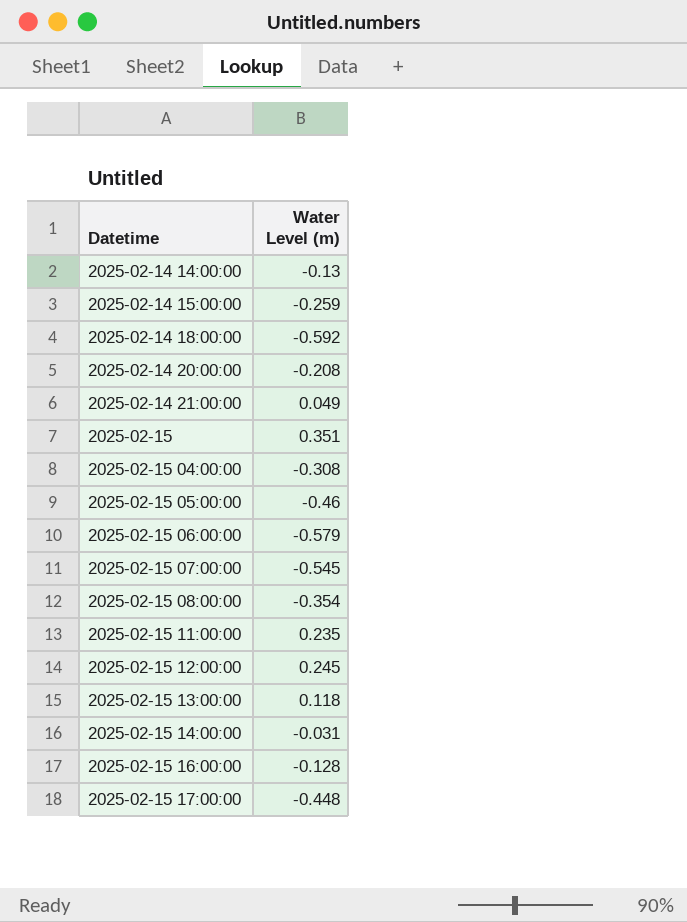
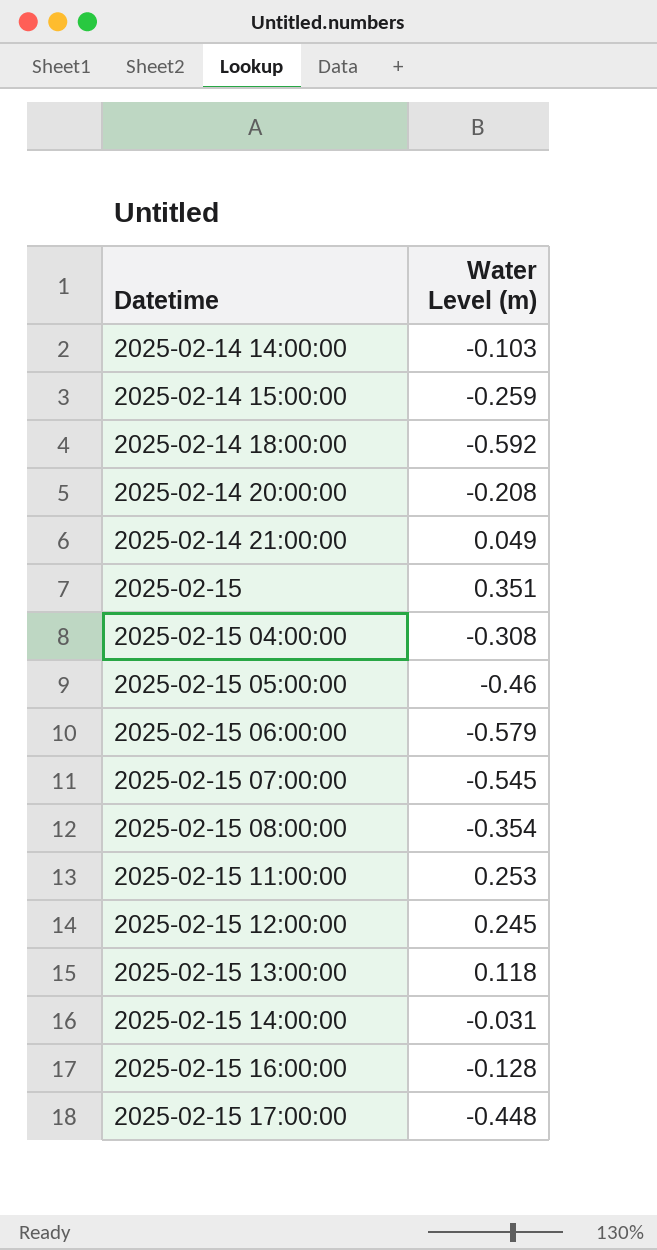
2025-02-14 14:00:00 | Water Level (m): -0.13 -> -0.103
2025-02-15 11:00:00 | Water Level (m): 0.235 -> 0.253

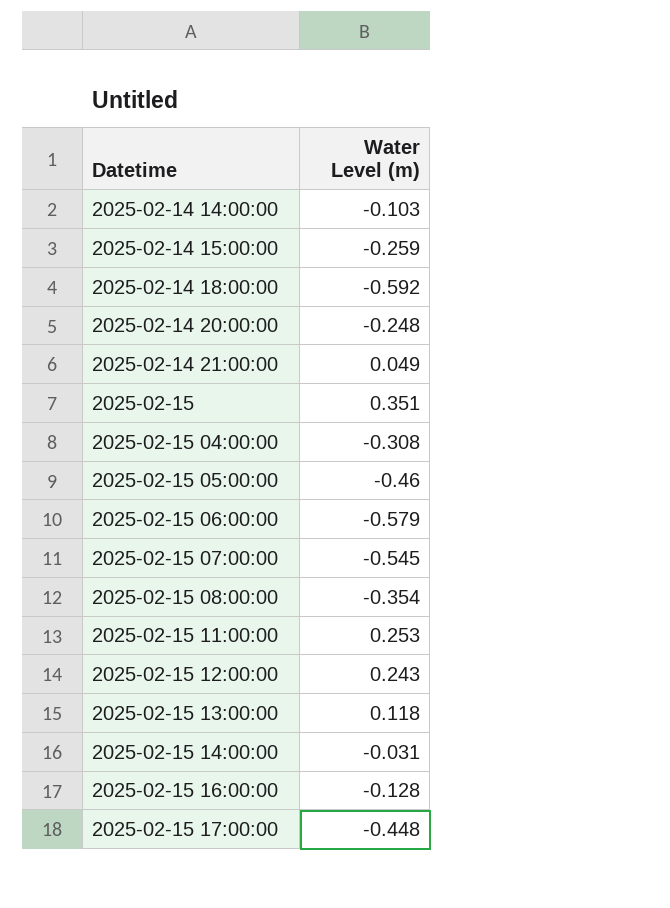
2025-02-14 20:00:00 | Water Level (m): -0.208 -> -0.248
2025-02-15 12:00:00 | Water Level (m): 0.245 -> 0.243

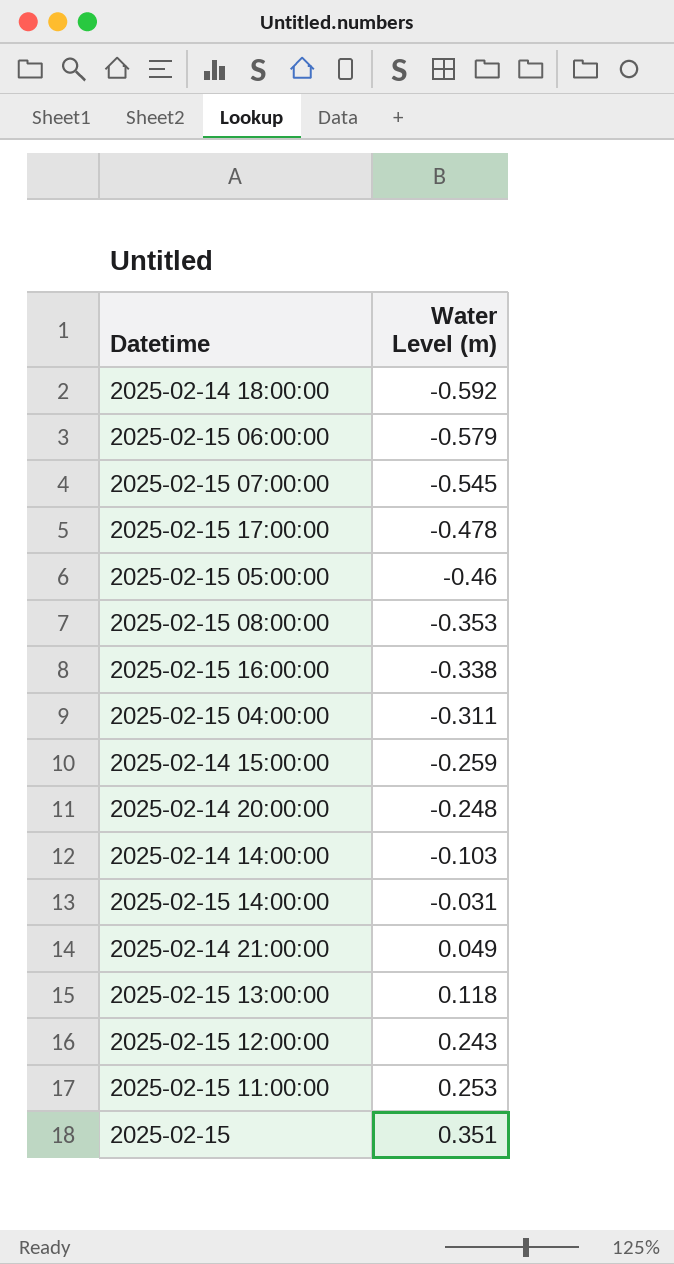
row order: Datetime ascending -> Water Level (m) ascending
2025-02-15 17:00:00 | Water Level (m): -0.448 -> -0.478
2025-02-15 08:00:00 | Water Level (m): -0.354 -> -0.353
2025-02-15 16:00:00 | Water Level (m): -0.128 -> -0.338
2025-02-15 04:00:00 | Water Level (m): -0.308 -> -0.311

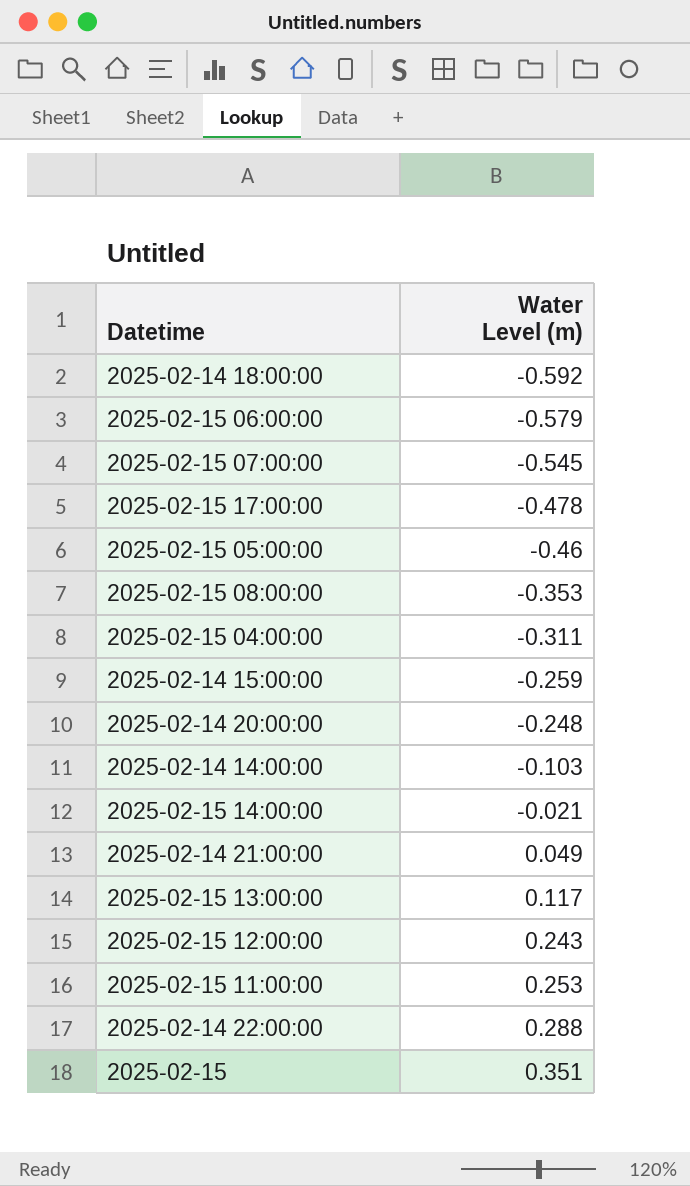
row 2025-02-15 16:00:00: -0.338 -> none
2025-02-15 14:00:00 | Water Level (m): -0.031 -> -0.021
2025-02-15 13:00:00 | Water Level (m): 0.118 -> 0.117
row 2025-02-14 22:00:00: none -> 0.288

